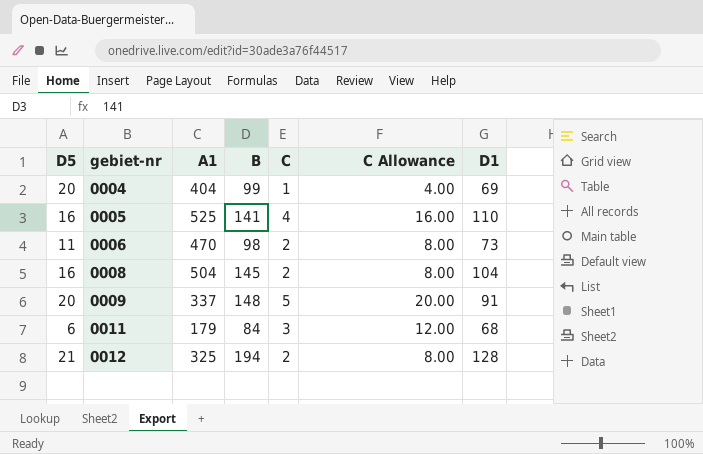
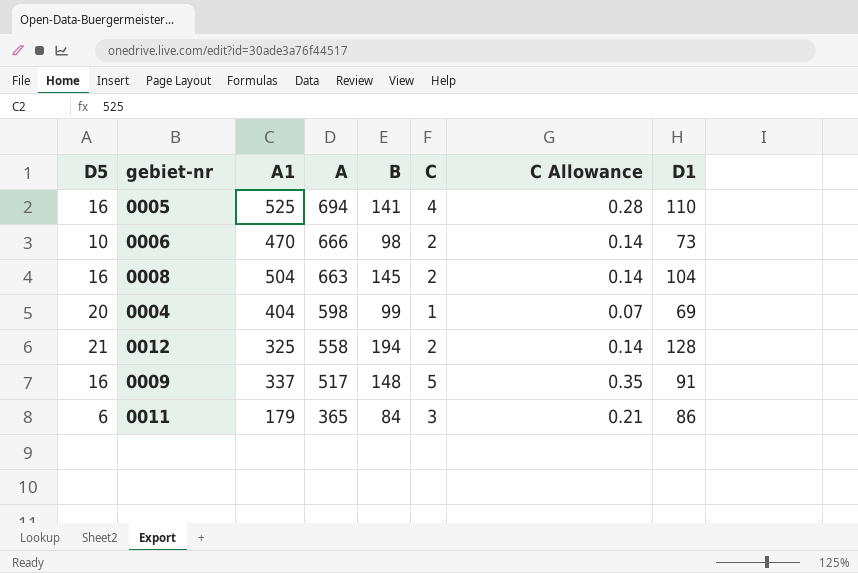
row order: gebiet-nr ascending -> A descending
column A | position: none -> 4
column C Allowance | formula: [C] * 4 -> [C] * 0.07
0006 | D5: 11 -> 10
0009 | D5: 20 -> 16
0011 | D1: 68 -> 86

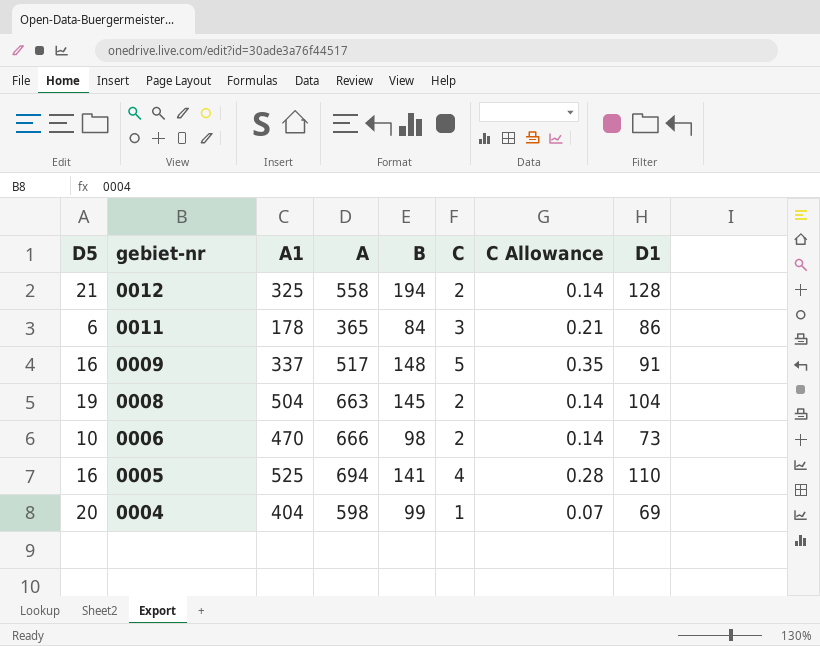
row order: A descending -> gebiet-nr descending
0011 | A1: 179 -> 178
0008 | D5: 16 -> 19

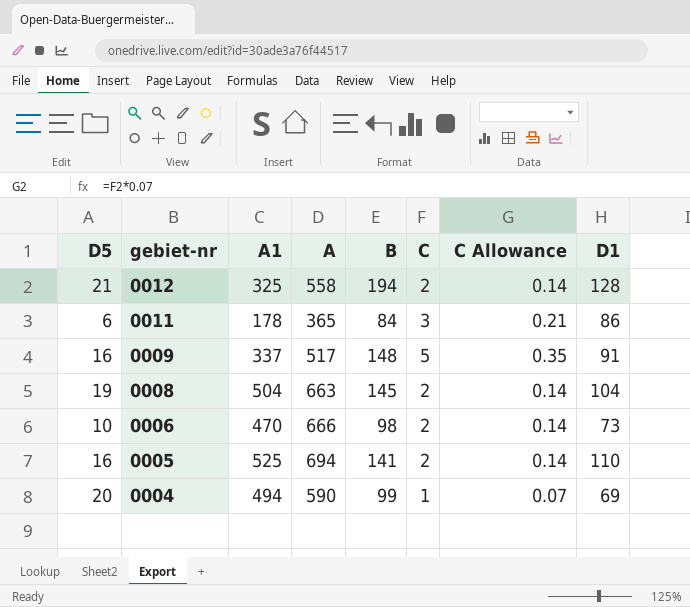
0005 | C: 4 -> 2
0005 | C Allowance: 0.28 -> 0.14
0004 | A1: 404 -> 494
0004 | A: 598 -> 590

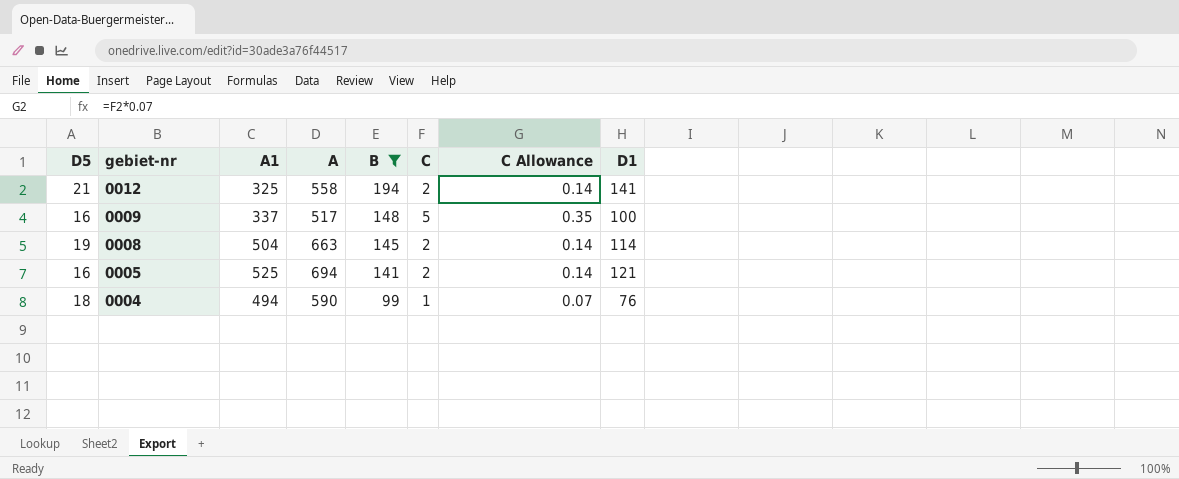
filter: none -> B >= 99
0012 | D1: 128 -> 141
0009 | D1: 91 -> 100
0008 | D1: 104 -> 114
0005 | D1: 110 -> 121
0004 | D5: 20 -> 18
0004 | D1: 69 -> 76

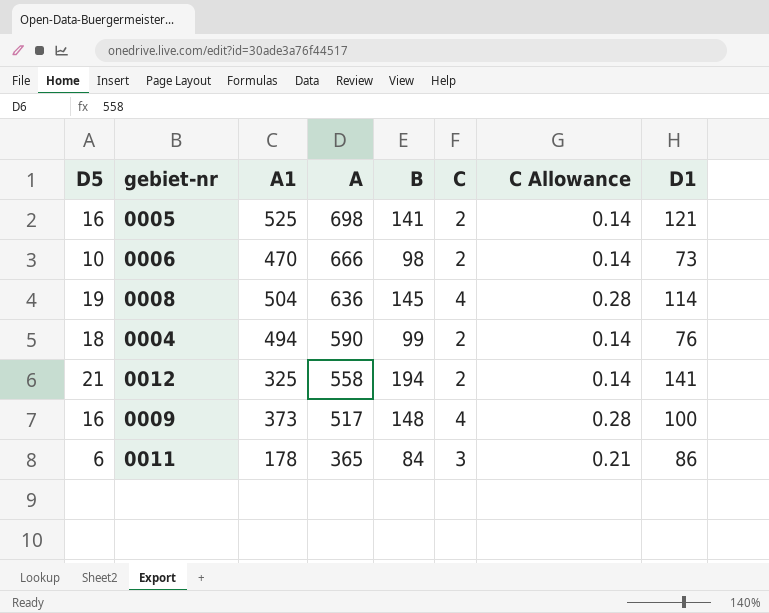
filter: B >= 99 -> none
row order: gebiet-nr descending -> A descending
0005 | A: 694 -> 698
0008 | A: 663 -> 636
0008 | C: 2 -> 4
0008 | C Allowance: 0.14 -> 0.28
0004 | C: 1 -> 2
0004 | C Allowance: 0.07 -> 0.14
0009 | A1: 337 -> 373
0009 | C: 5 -> 4
0009 | C Allowance: 0.35 -> 0.28

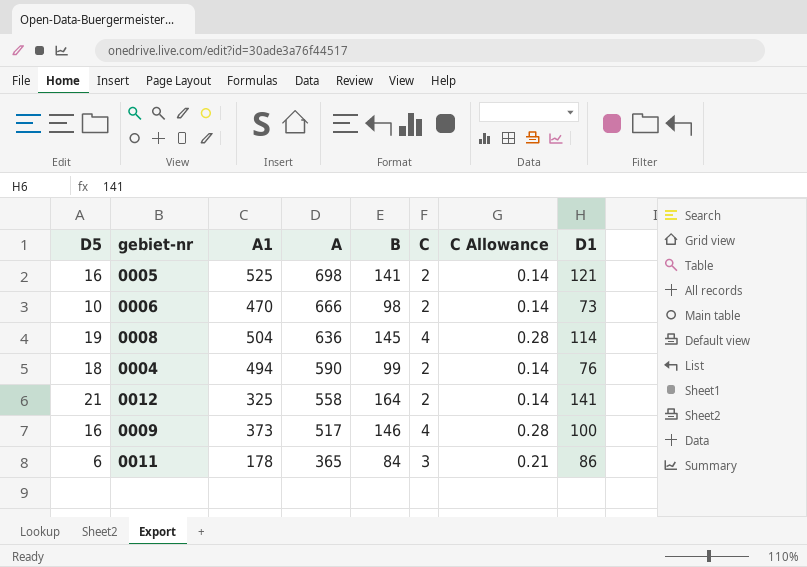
0012 | B: 194 -> 164
0009 | B: 148 -> 146

